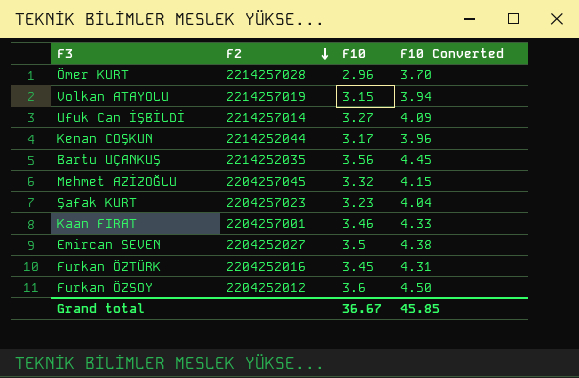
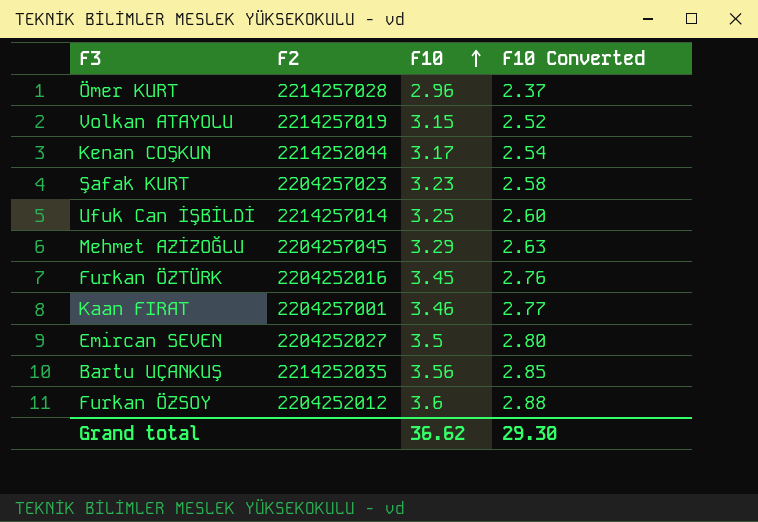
row order: F2 descending -> F10 ascending
column F10 Converted | formula: [F10] * 1.25 -> [F10] * 0.8
Ufuk Can İŞBİLDİ | F10: 3.27 -> 3.25
Mehmet AZİZOĞLU | F10: 3.32 -> 3.29
Grand total | F10: 36.67 -> 36.62
Grand total | F10 Converted: 45.85 -> 29.30

